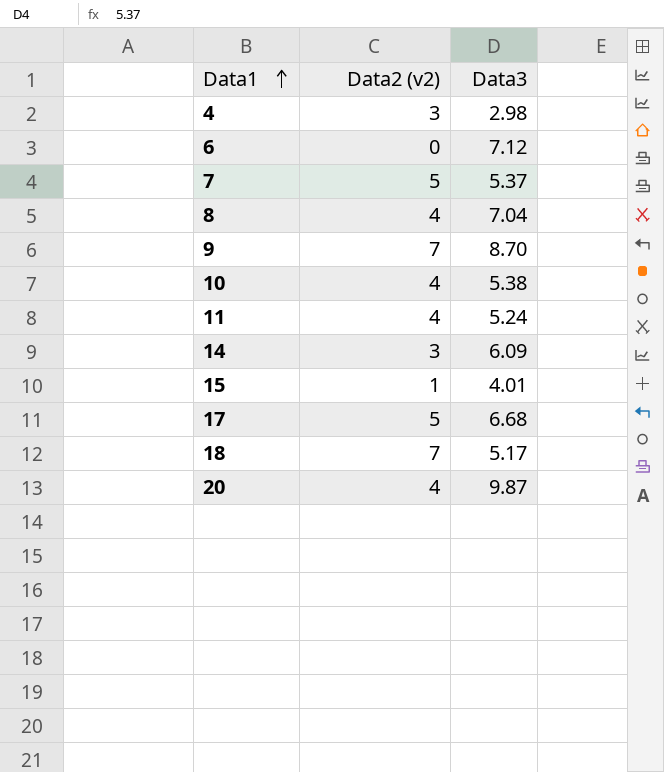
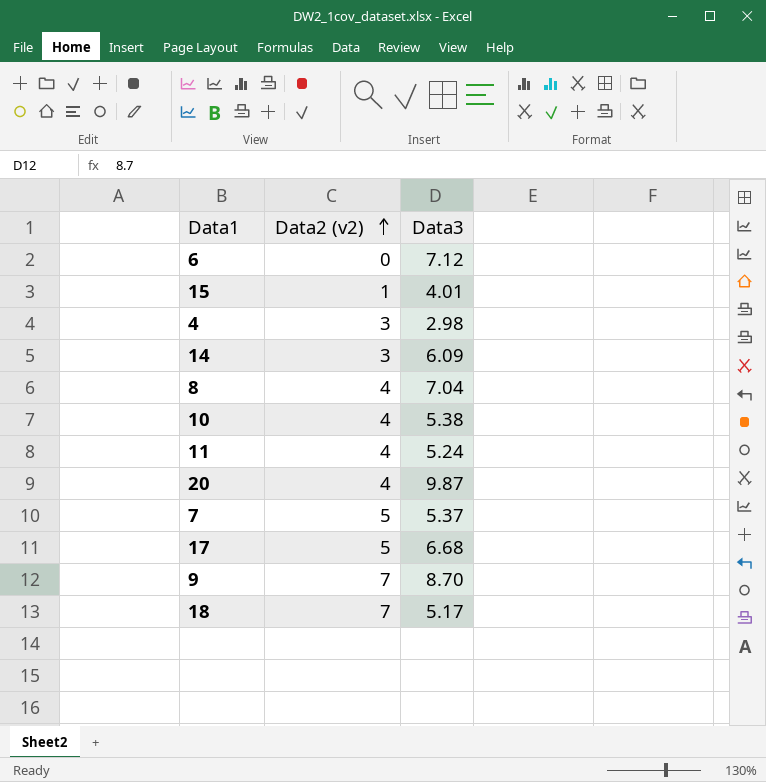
row order: Data1 ascending -> Data2 (v2) ascending

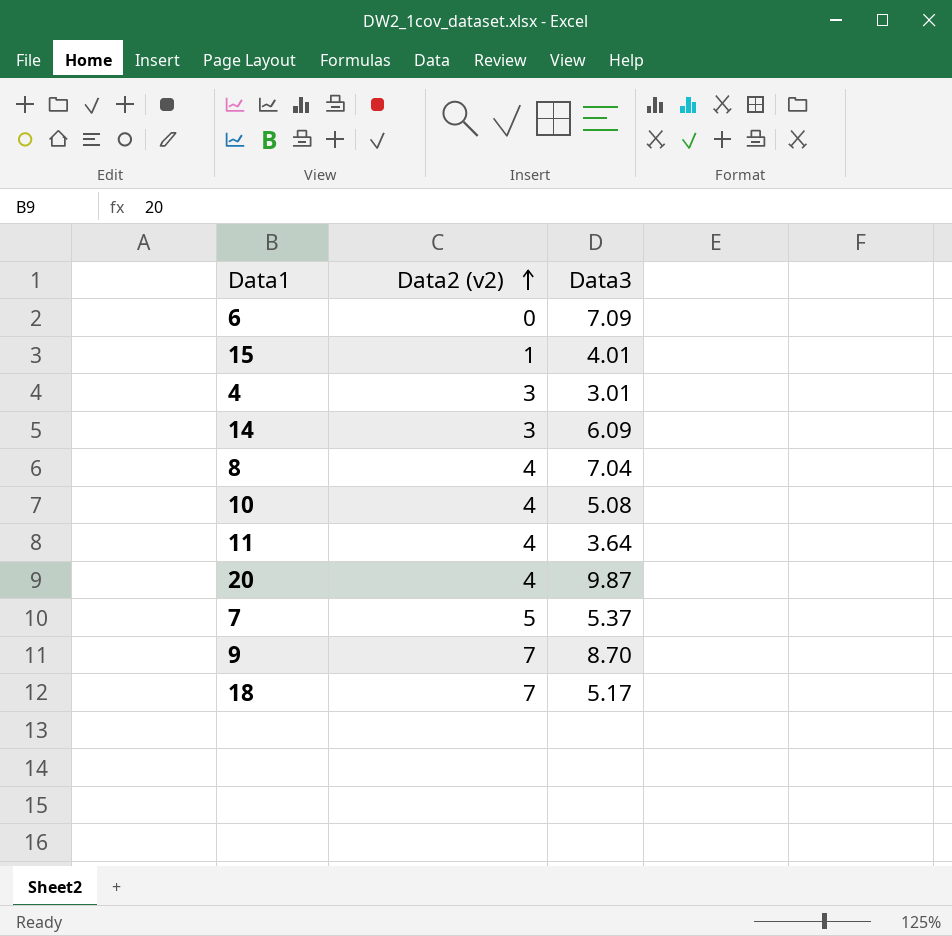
row 17: 5 | 6.68 -> none
6 | Data3: 7.12 -> 7.09
4 | Data3: 2.98 -> 3.01
10 | Data3: 5.38 -> 5.08
11 | Data3: 5.24 -> 3.64

